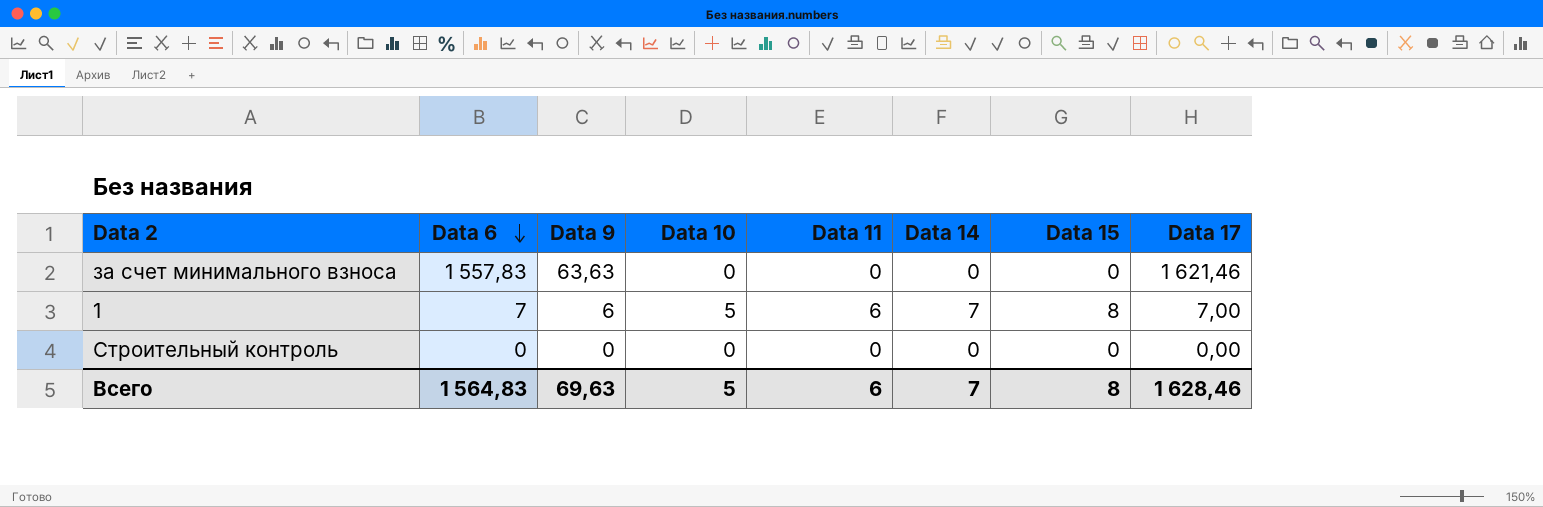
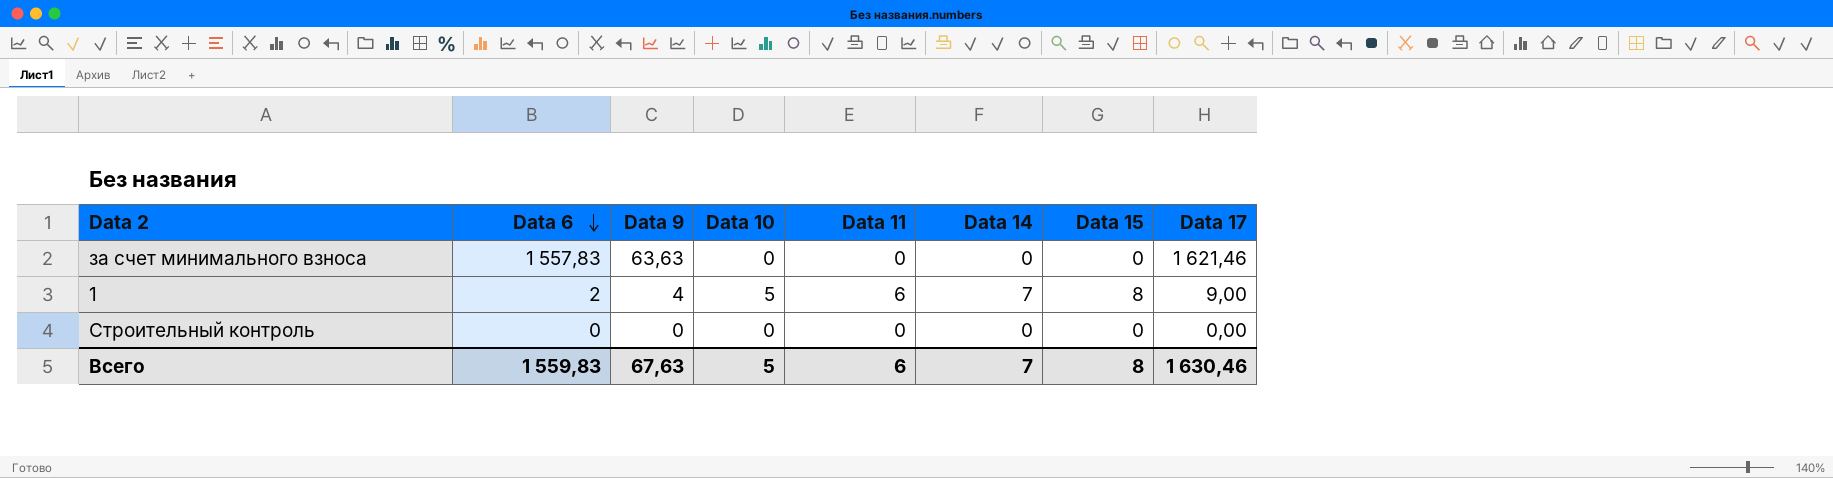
1 | Data 6: 7 -> 2
1 | Data 9: 6 -> 4
1 | Data 17: 7,00 -> 9,00
Всего | Data 6: 1 564,83 -> 1 559,83
Всего | Data 9: 69,63 -> 67,63
Всего | Data 17: 1 628,46 -> 1 630,46

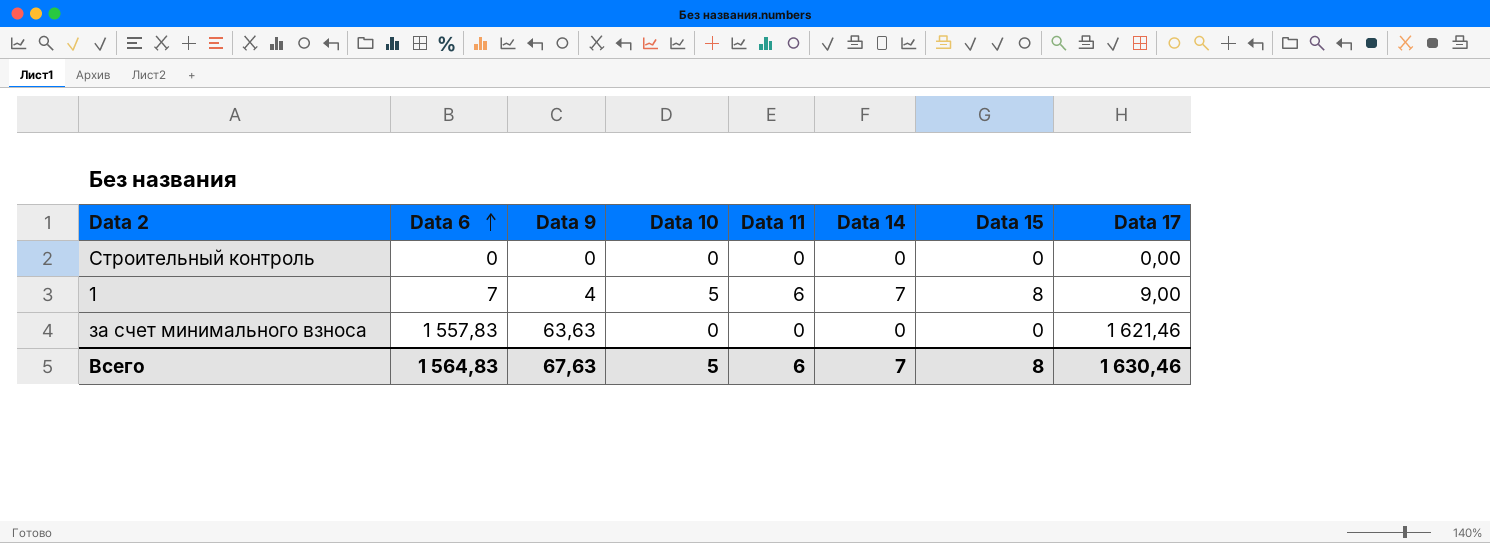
row order: Data 6 descending -> Data 6 ascending
1 | Data 6: 2 -> 7
Всего | Data 6: 1 559,83 -> 1 564,83

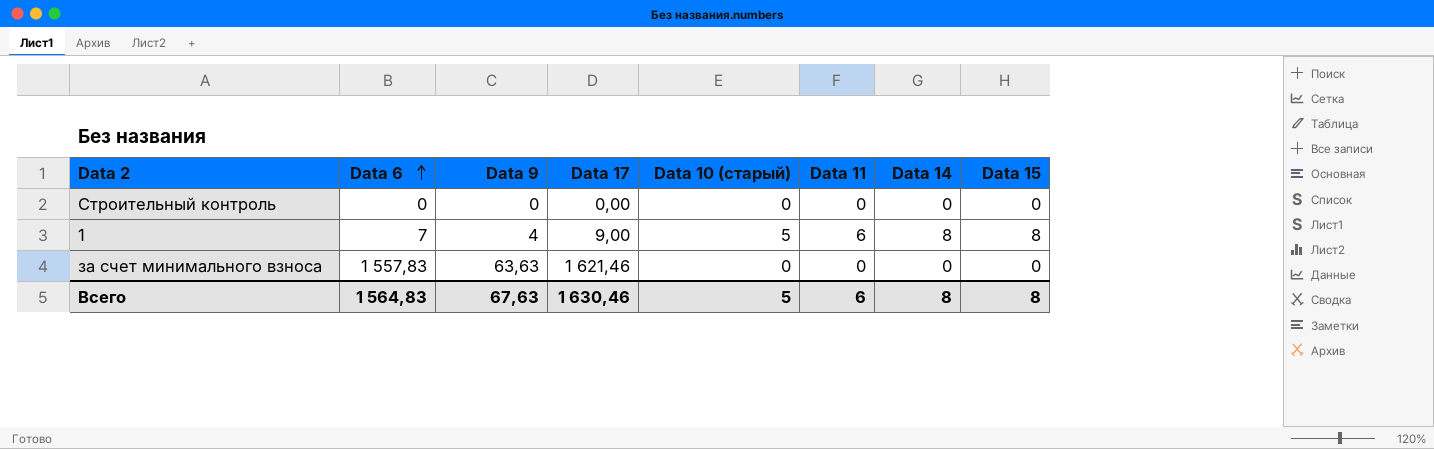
column Data 17 | position: 8 -> 4
column name: Data 10 -> Data 10 (старый)
1 | Data 14: 7 -> 8
Всего | Data 14: 7 -> 8

